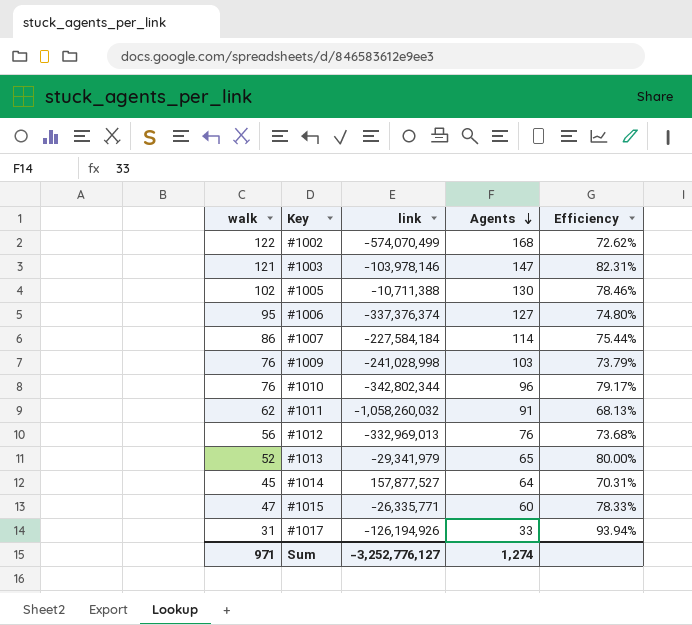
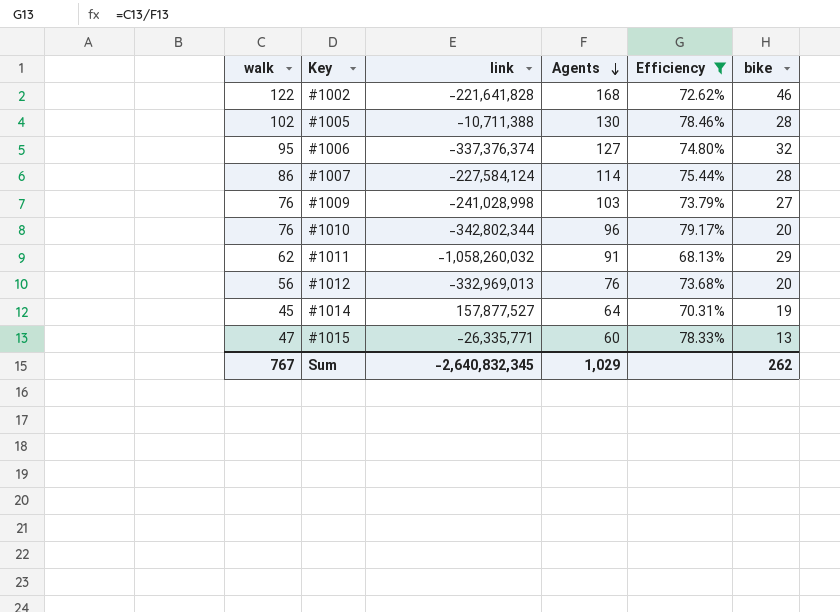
filter: none -> Efficiency <= 79.17%
column bike | formula: none -> [Agents] - [walk]
#1002 | link: -574,070,499 -> -221,641,828
#1007 | link: -227,584,184 -> -227,584,124
Sum | walk: 971 -> 767
Sum | link: -3,252,776,127 -> -2,640,832,345
Sum | Agents: 1,274 -> 1,029

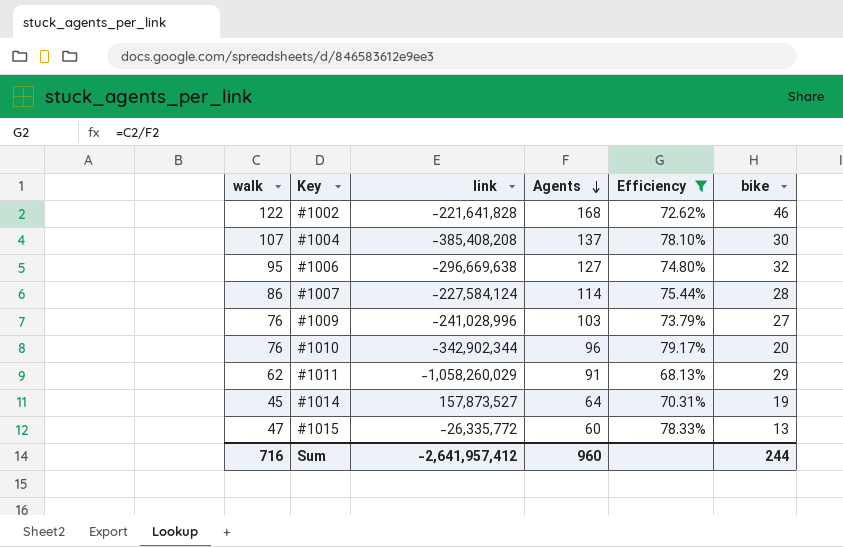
row #1005: 102 | -10,711,388 | 130 | 78.46% | 28 -> none
row #1012: 56 | -332,969,013 | 76 | 73.68% | 20 -> none
row #1004: none -> 107 | -385,408,208 | 137 | 78.10% | 30
#1006 | link: -337,376,374 -> -296,669,638
#1009 | link: -241,028,998 -> -241,028,996
#1010 | link: -342,802,344 -> -342,902,344
#1011 | link: -1,058,260,032 -> -1,058,260,029
#1014 | link: 157,877,527 -> 157,873,527
#1015 | link: -26,335,771 -> -26,335,772
Sum | walk: 767 -> 716
Sum | link: -2,640,832,345 -> -2,641,957,412
Sum | Agents: 1,029 -> 960
Sum | bike: 262 -> 244

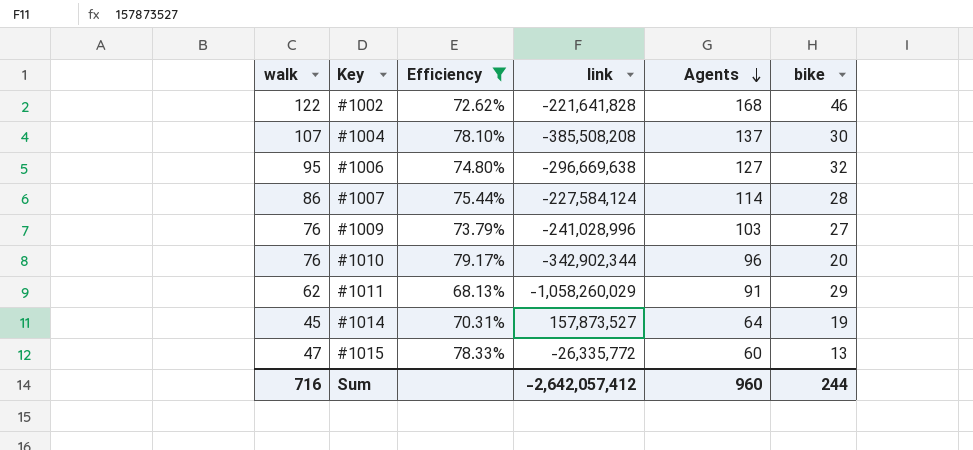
column Efficiency | position: 5 -> 3
#1004 | link: -385,408,208 -> -385,508,208
Sum | link: -2,641,957,412 -> -2,642,057,412

